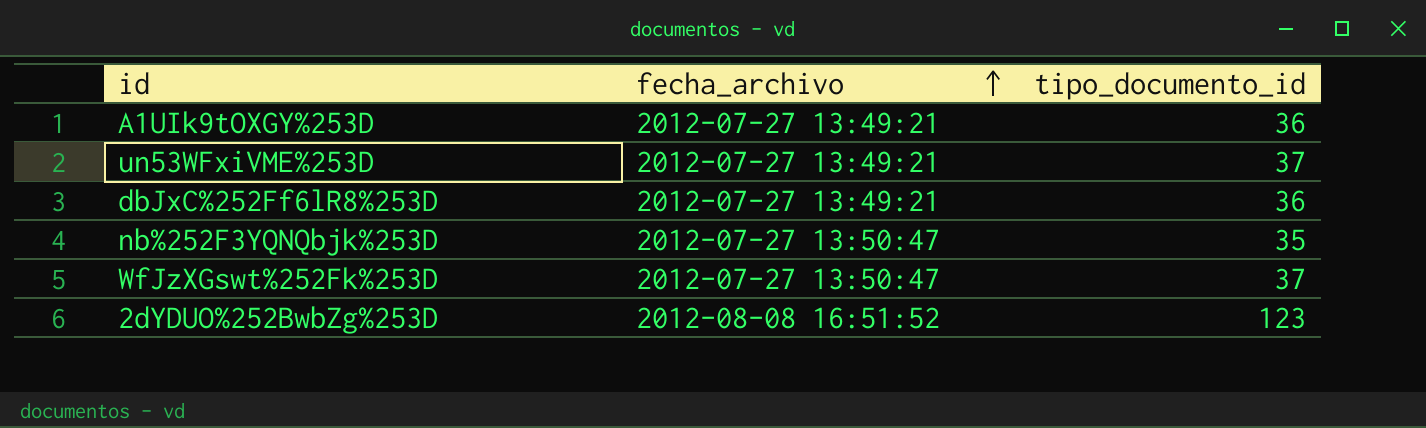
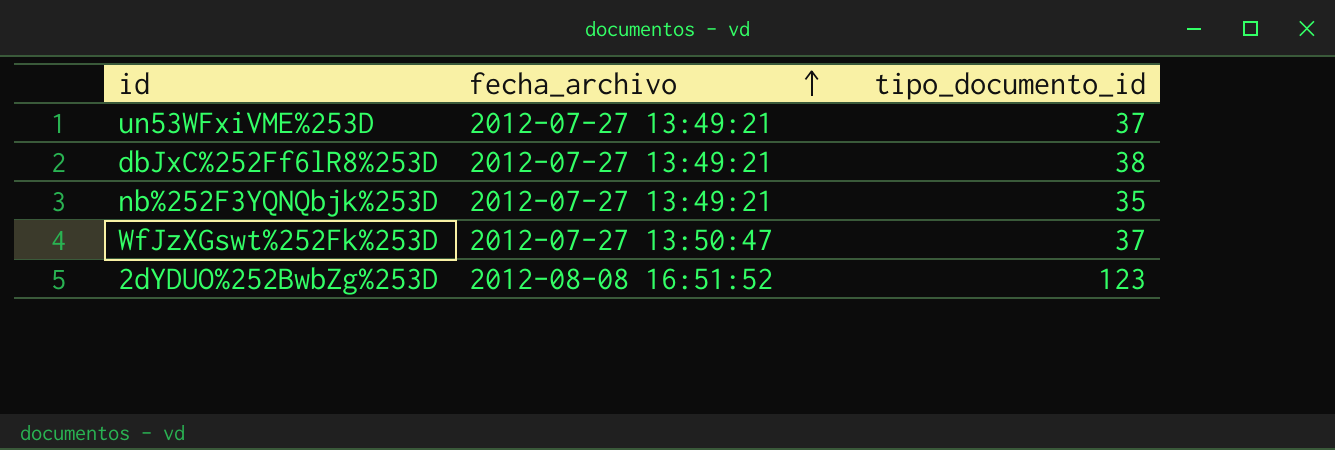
row A1UIk9tOXGY%253D: 2012-07-27 13:49:21 | 36 -> none
dbJxC%252Ff6lR8%253D | tipo_documento_id: 36 -> 38
nb%252F3YQNQbjk%253D | fecha_archivo: 2012-07-27 13:50:47 -> 2012-07-27 13:49:21

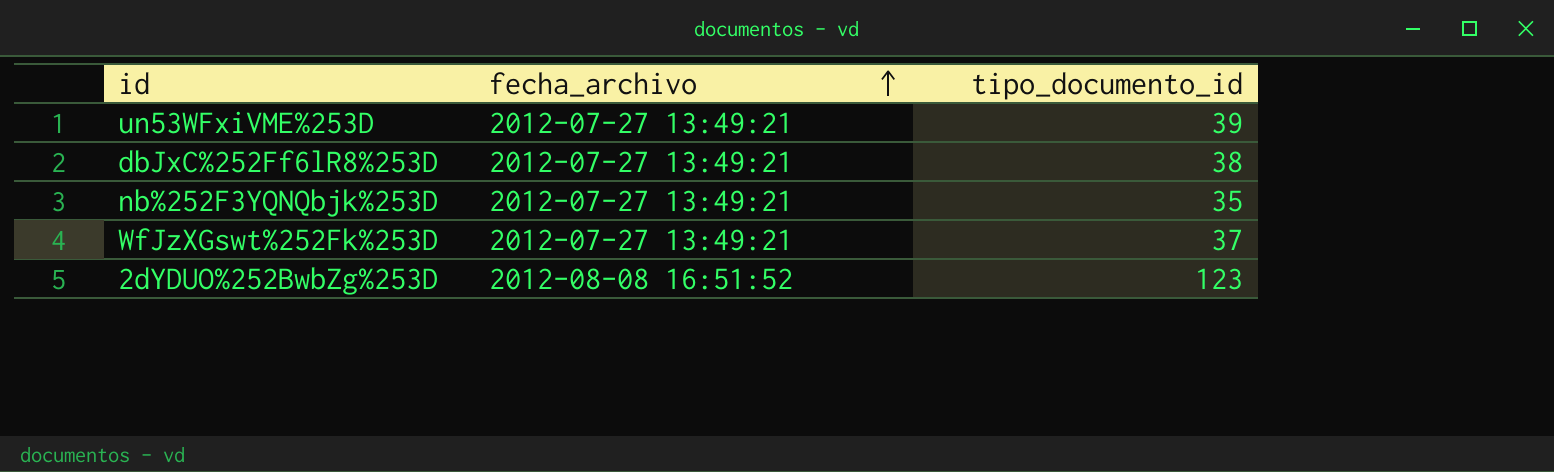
un53WFxiVME%253D | tipo_documento_id: 37 -> 39
WfJzXGswt%252Fk%253D | fecha_archivo: 2012-07-27 13:50:47 -> 2012-07-27 13:49:21

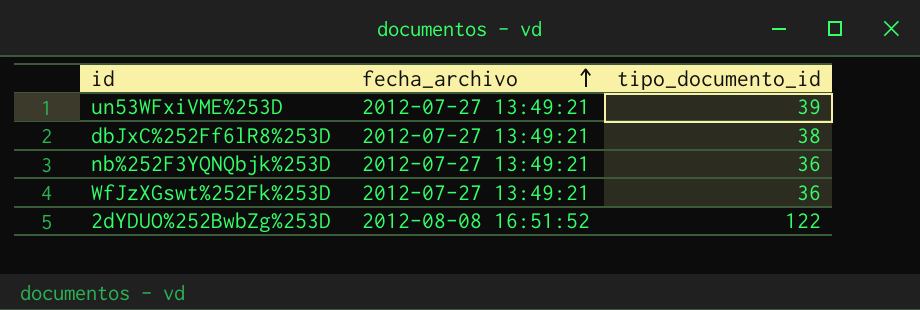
nb%252F3YQNQbjk%253D | tipo_documento_id: 35 -> 36
WfJzXGswt%252Fk%253D | tipo_documento_id: 37 -> 36
2dYDUO%252BwbZg%253D | tipo_documento_id: 123 -> 122

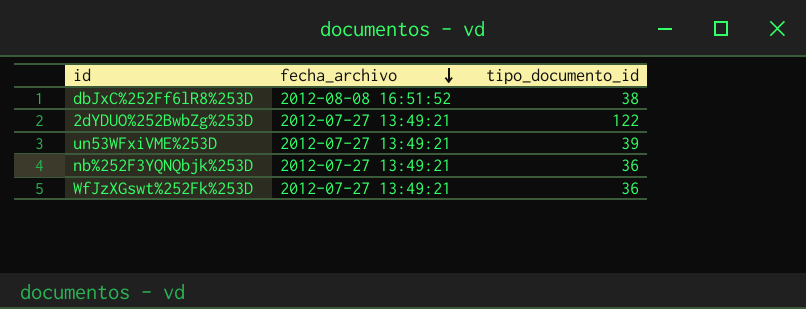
row order: fecha_archivo ascending -> fecha_archivo descending
dbJxC%252Ff6lR8%253D | fecha_archivo: 2012-07-27 13:49:21 -> 2012-08-08 16:51:52
2dYDUO%252BwbZg%253D | fecha_archivo: 2012-08-08 16:51:52 -> 2012-07-27 13:49:21

